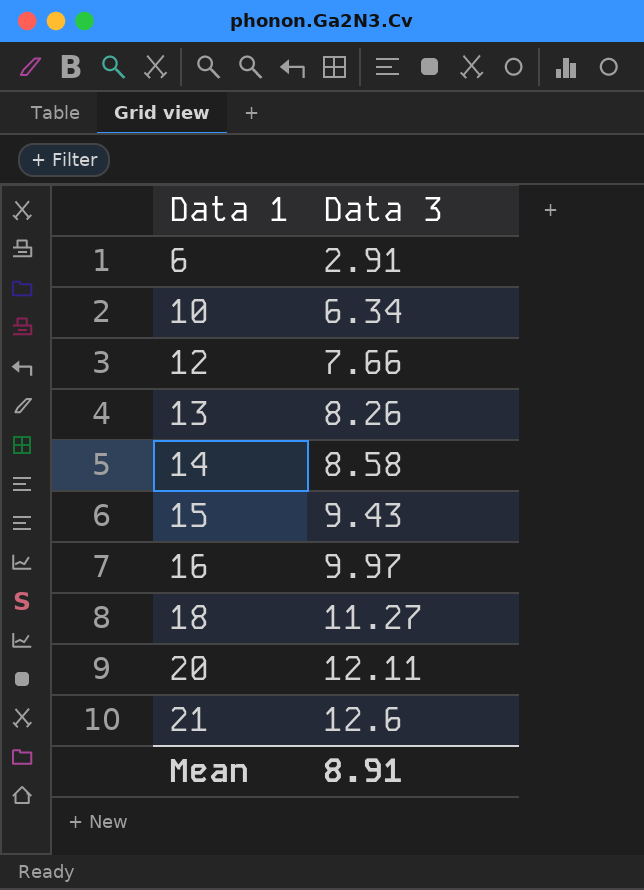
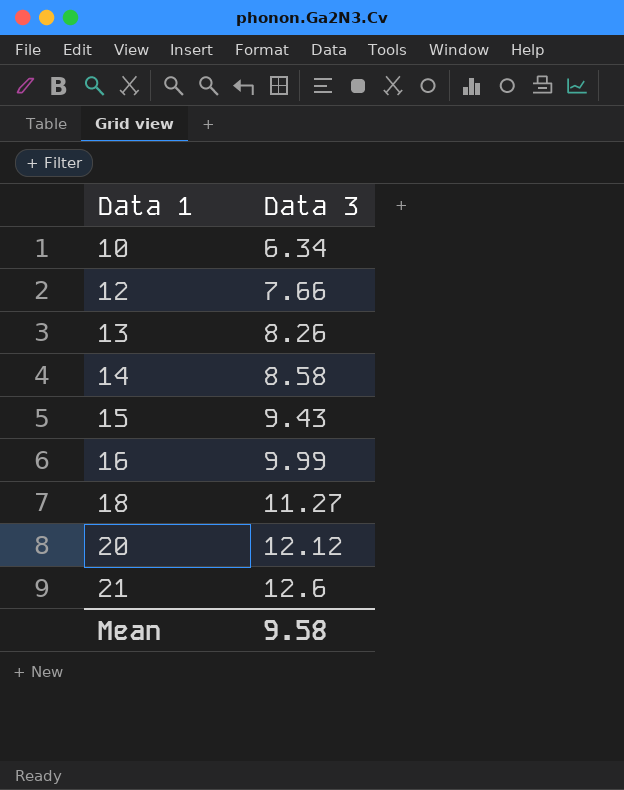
row 6: 2.91 -> none
16 | Data 3: 9.97 -> 9.99
20 | Data 3: 12.11 -> 12.12
Mean | Data 3: 8.91 -> 9.58

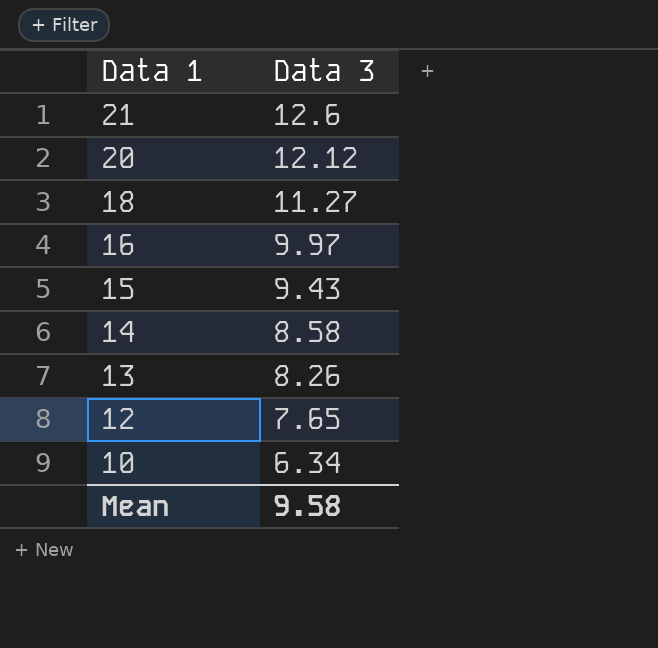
row order: Data 1 ascending -> Data 1 descending
16 | Data 3: 9.99 -> 9.97
12 | Data 3: 7.66 -> 7.65

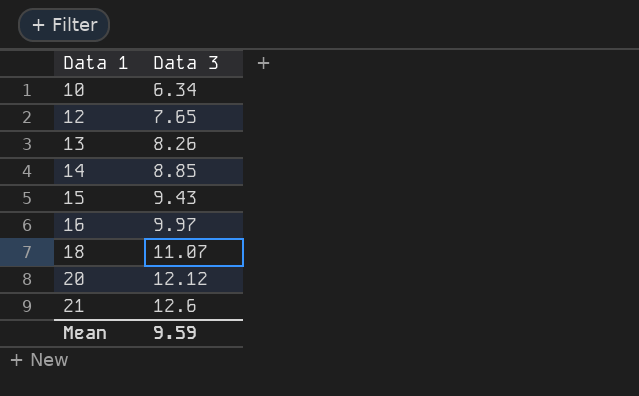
row order: Data 1 descending -> Data 1 ascending
14 | Data 3: 8.58 -> 8.85
18 | Data 3: 11.27 -> 11.07
Mean | Data 3: 9.58 -> 9.59

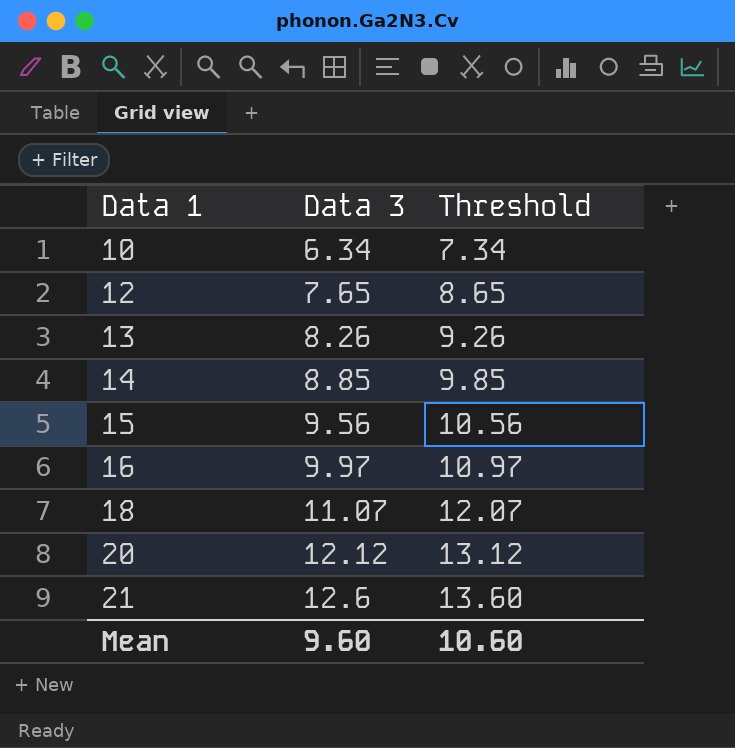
column Threshold | formula: none -> [Data 3] + 1
15 | Data 3: 9.43 -> 9.56
Mean | Data 3: 9.59 -> 9.60

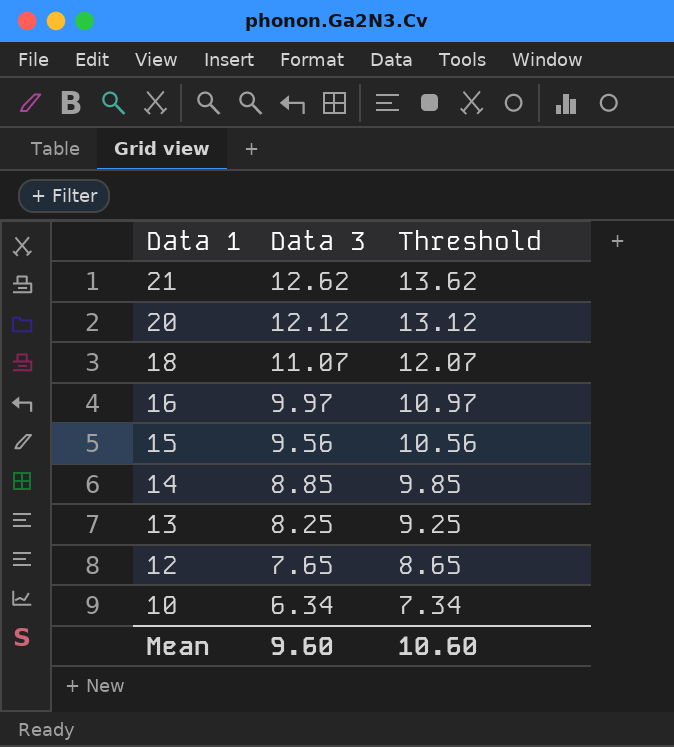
row order: Data 1 ascending -> Data 1 descending
21 | Data 3: 12.6 -> 12.62
21 | Threshold: 13.60 -> 13.62
13 | Data 3: 8.26 -> 8.25
13 | Threshold: 9.26 -> 9.25

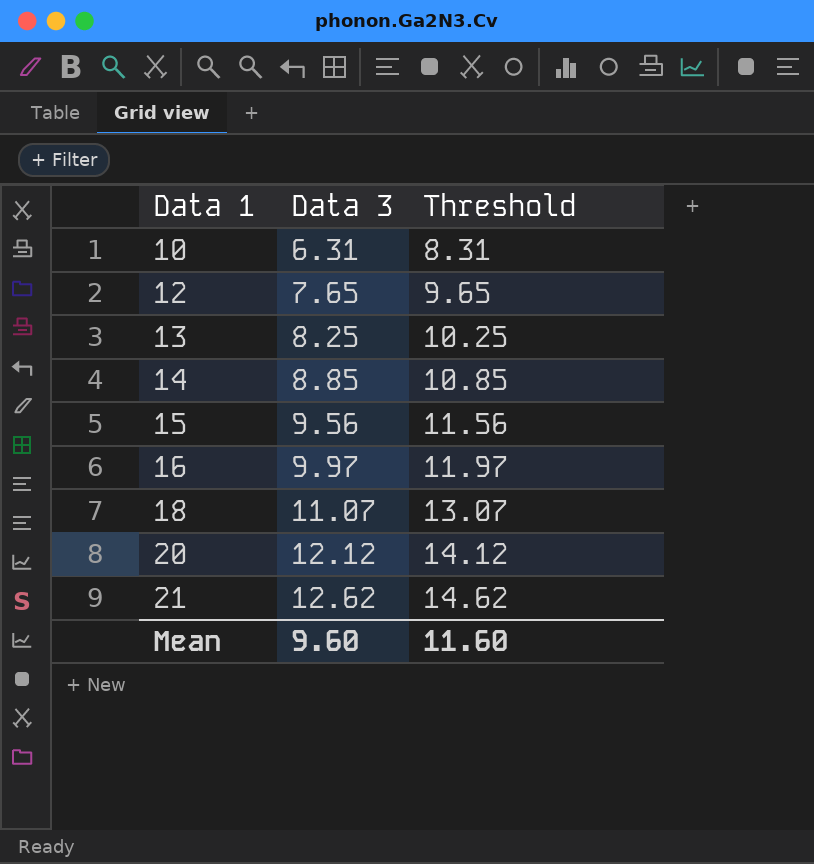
row order: Data 1 descending -> Data 1 ascending
column Threshold | formula: [Data 3] + 1 -> [Data 3] + 2
10 | Data 3: 6.34 -> 6.31
Mean | Threshold: 10.60 -> 11.60

